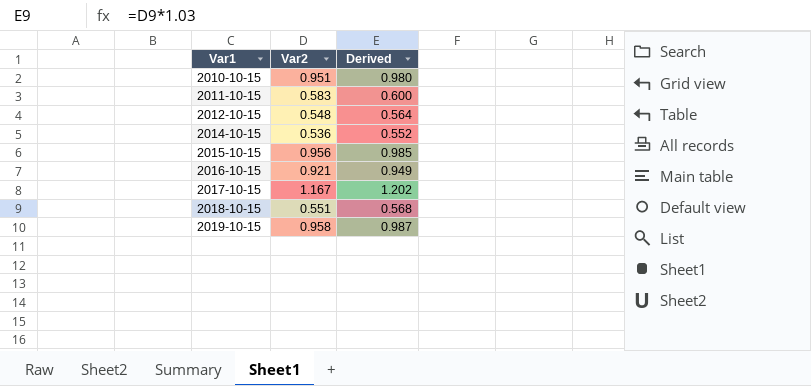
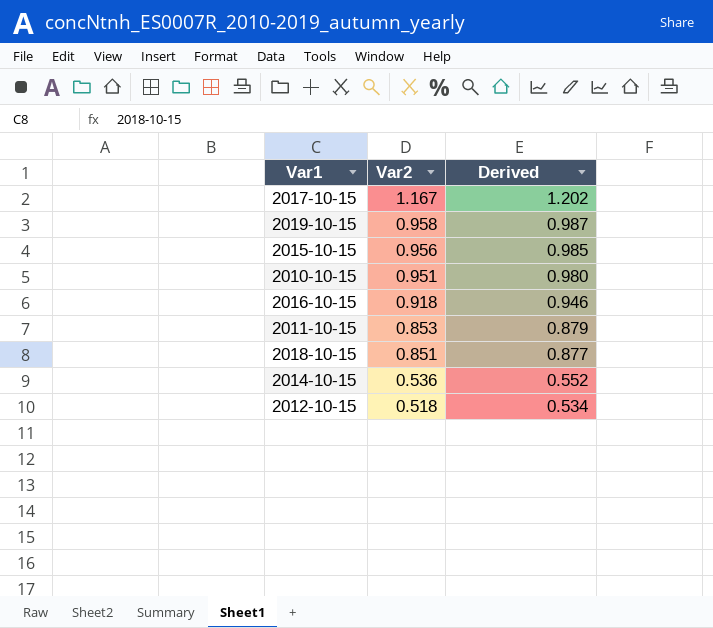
row order: Var1 ascending -> Var2 descending
2016-10-15 | Var2: 0.921 -> 0.918
2016-10-15 | Derived: 0.949 -> 0.946
2011-10-15 | Var2: 0.583 -> 0.853
2011-10-15 | Derived: 0.600 -> 0.879
2018-10-15 | Var2: 0.551 -> 0.851
2018-10-15 | Derived: 0.568 -> 0.877
2012-10-15 | Var2: 0.548 -> 0.518
2012-10-15 | Derived: 0.564 -> 0.534

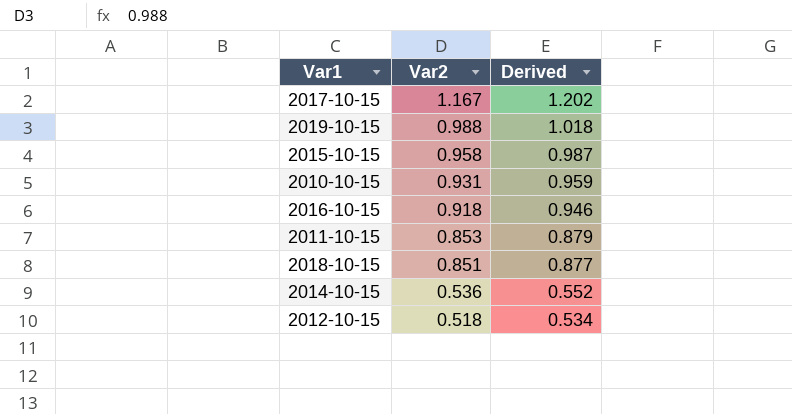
2019-10-15 | Var2: 0.958 -> 0.988
2019-10-15 | Derived: 0.987 -> 1.018
2015-10-15 | Var2: 0.956 -> 0.958
2015-10-15 | Derived: 0.985 -> 0.987
2010-10-15 | Var2: 0.951 -> 0.931
2010-10-15 | Derived: 0.980 -> 0.959

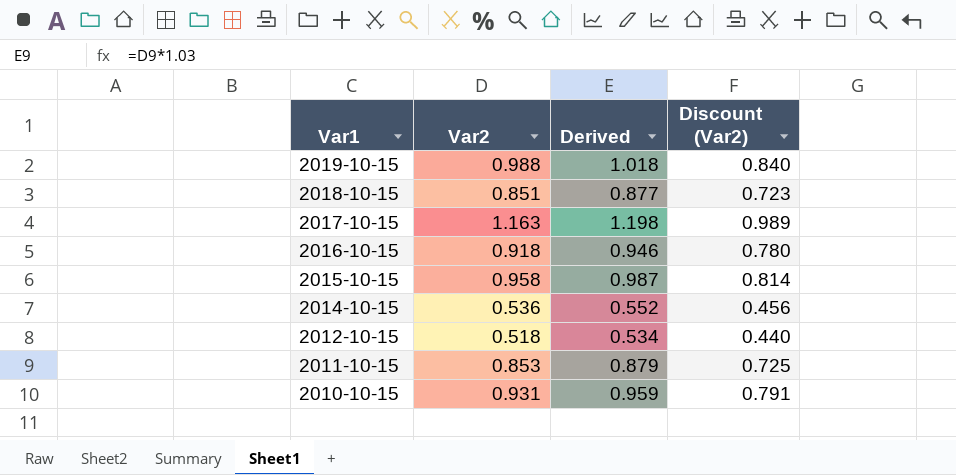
row order: Var2 descending -> Var1 descending
column Discount (Var2) | formula: none -> [Var2] * 0.85
2017-10-15 | Var2: 1.167 -> 1.163
2017-10-15 | Derived: 1.202 -> 1.198

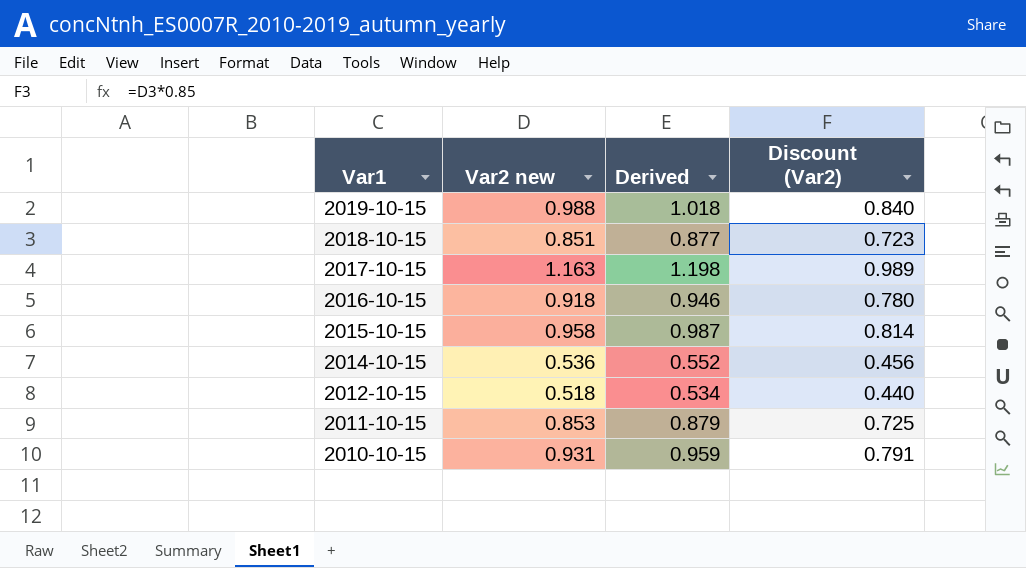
column name: Var2 -> Var2 new

